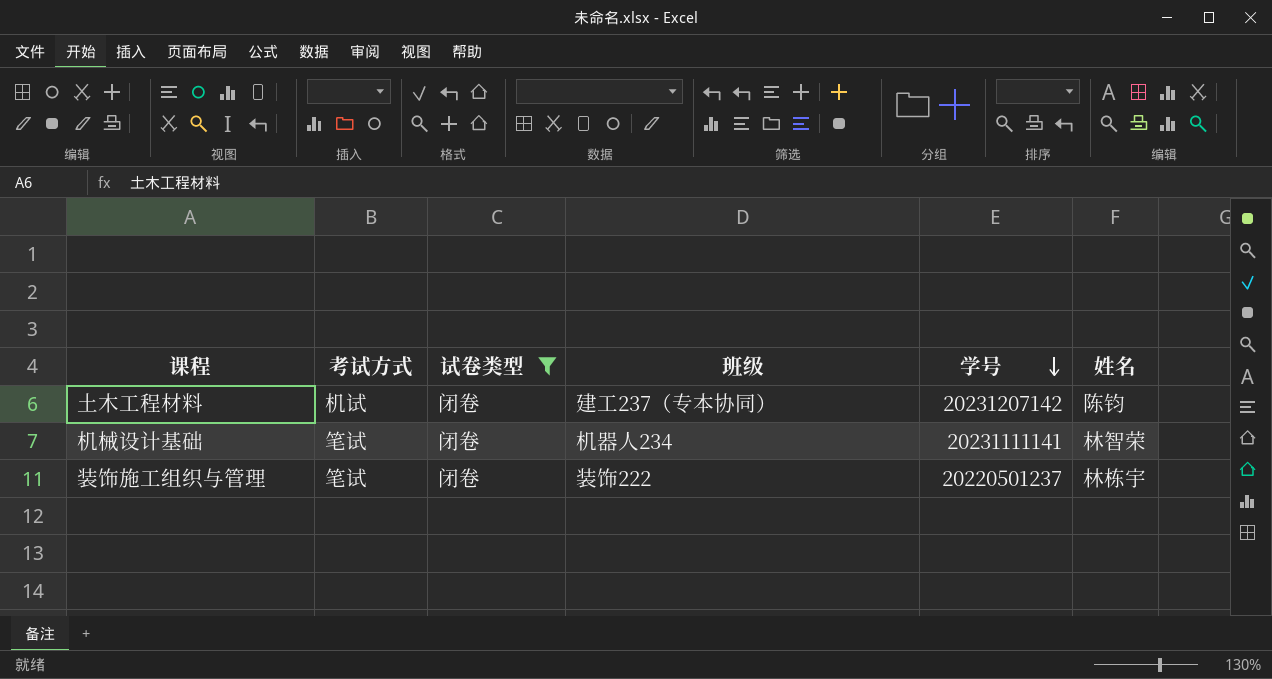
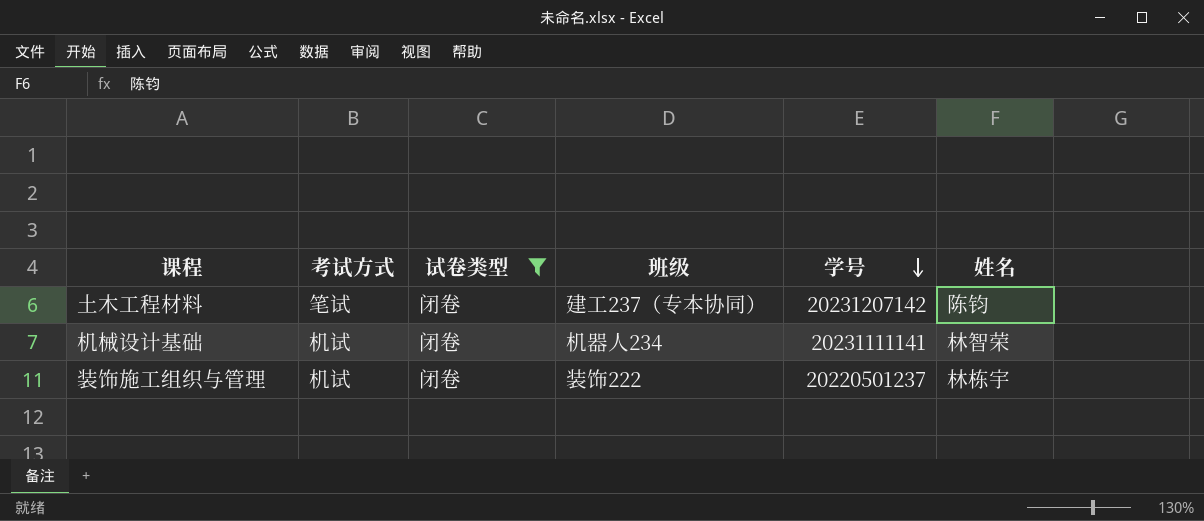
土木工程材料 | 考试方式: 机试 -> 笔试
机械设计基础 | 考试方式: 笔试 -> 机试
装饰施工组织与管理 | 考试方式: 笔试 -> 机试

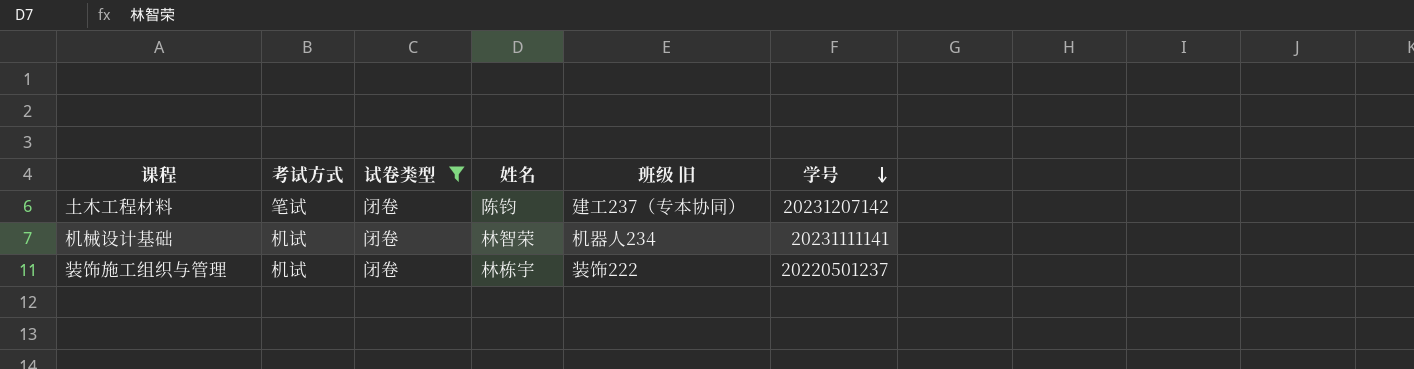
column 姓名 | position: 6 -> 4
column name: 班级 -> 班级 旧

